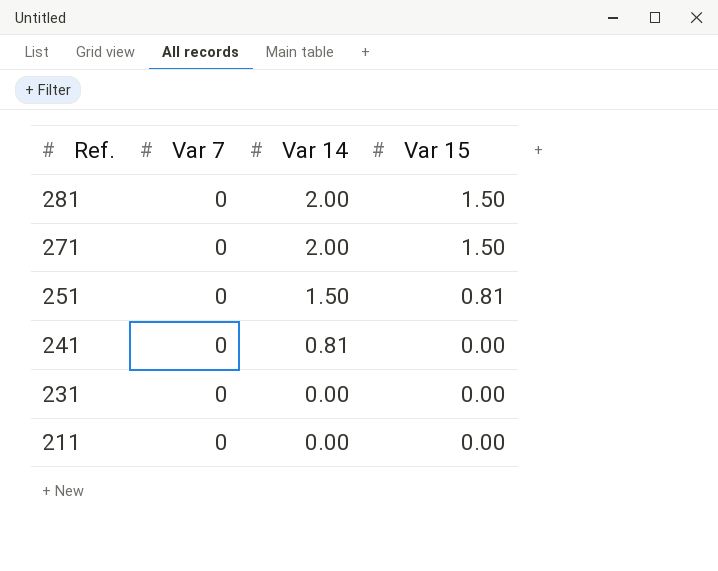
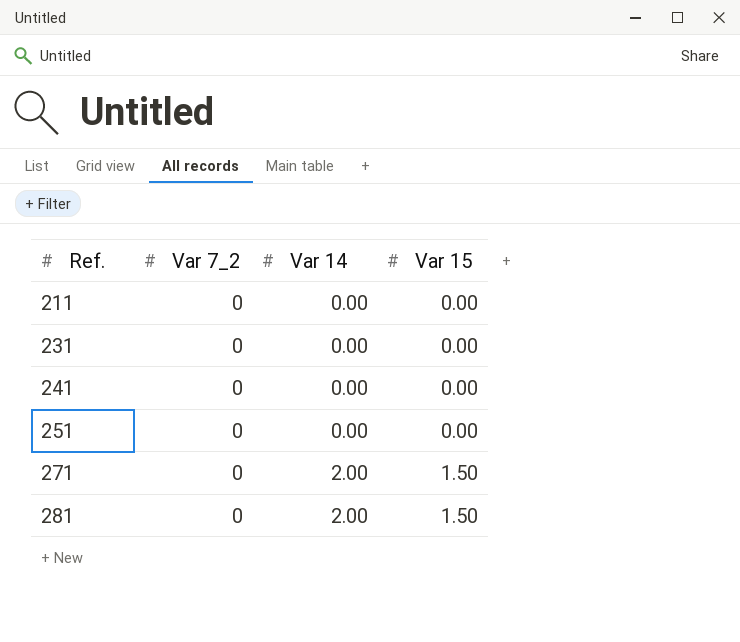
row order: Ref. descending -> Ref. ascending
column name: Var 7 -> Var 7_2
241 | Var 14: 0.81 -> 0.00
251 | Var 14: 1.50 -> 0.00
251 | Var 15: 0.81 -> 0.00

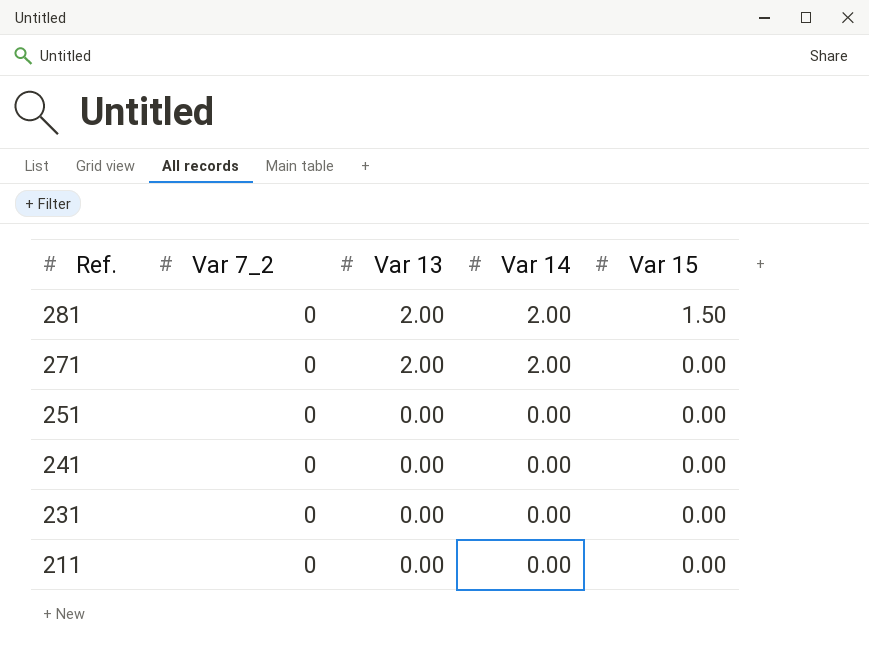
row order: Ref. ascending -> Ref. descending
column Var 13 | position: none -> 3
271 | Var 15: 1.50 -> 0.00

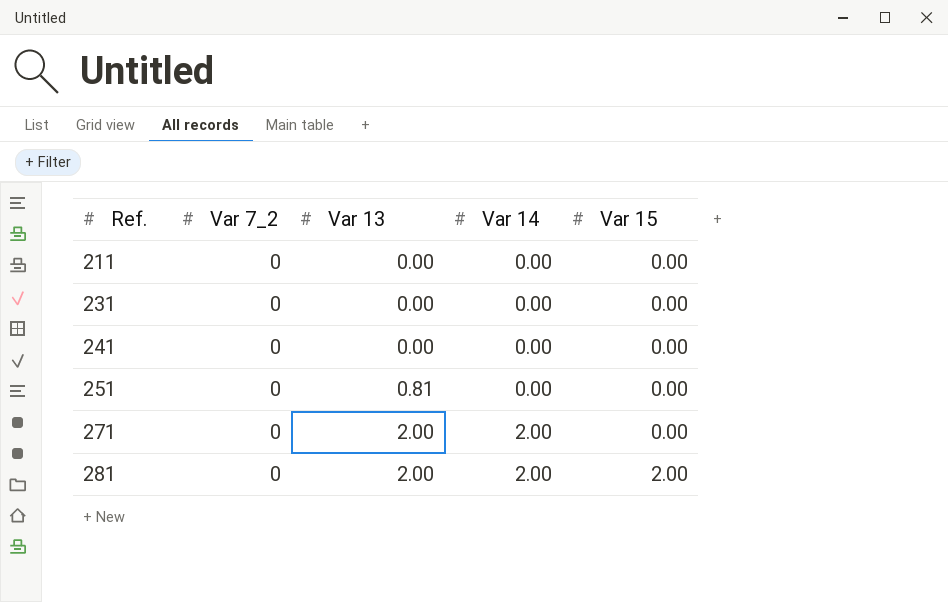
row order: Ref. descending -> Ref. ascending
251 | Var 13: 0.00 -> 0.81
281 | Var 15: 1.50 -> 2.00

